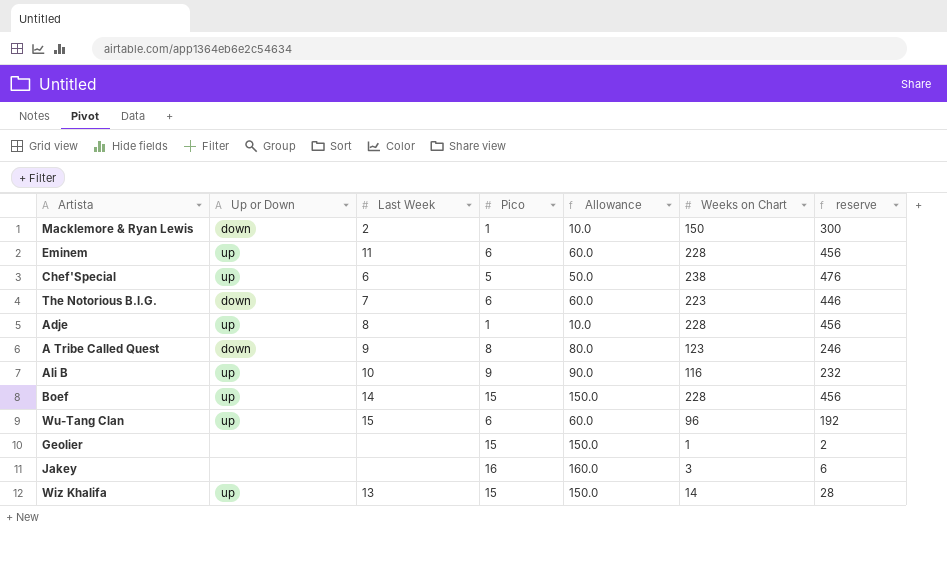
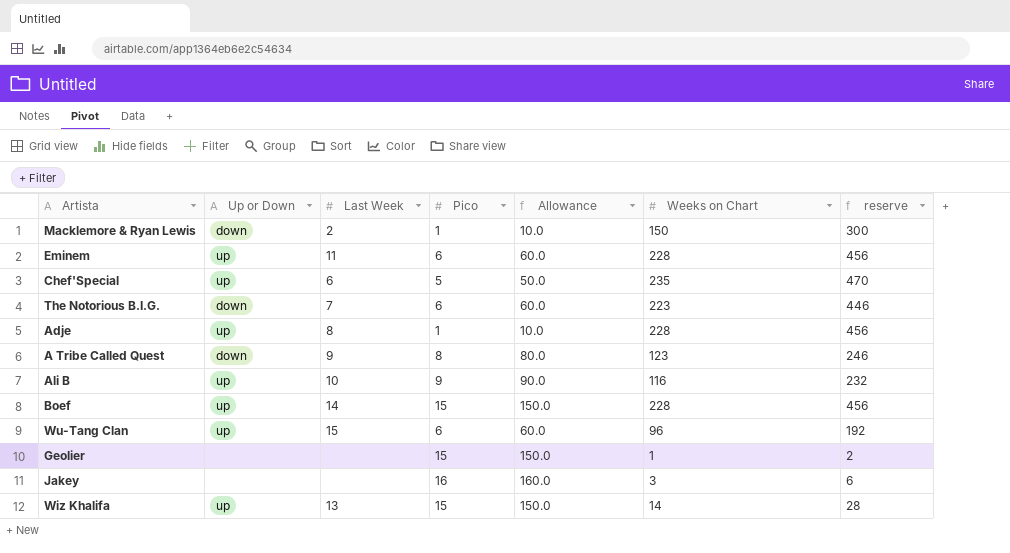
Chef'Special | Weeks on Chart: 238 -> 235
Chef'Special | reserve: 476 -> 470

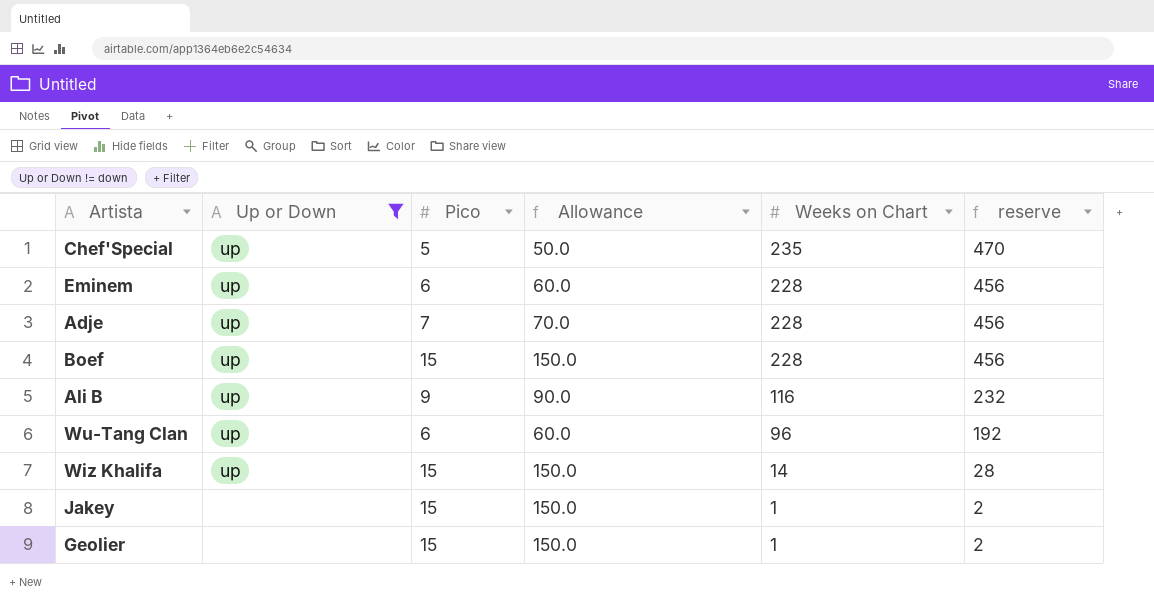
filter: none -> Up or Down != down
row order: none -> Weeks on Chart descending
column Last Week | position: 3 -> none
Adje | Pico: 1 -> 7
Adje | Allowance: 10.0 -> 70.0
Jakey | Pico: 16 -> 15
Jakey | Allowance: 160.0 -> 150.0
Jakey | Weeks on Chart: 3 -> 1
Jakey | reserve: 6 -> 2

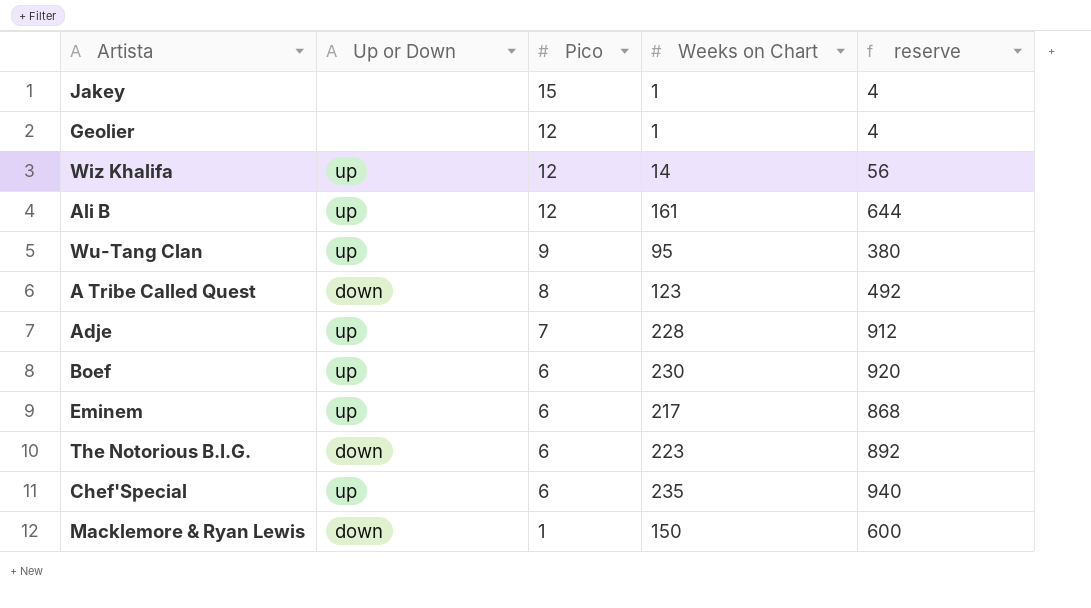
filter: Up or Down != down -> none
row order: Weeks on Chart descending -> Pico descending
column Allowance | formula: [Pico] * 10 -> none
column reserve | formula: [Weeks on Chart] * 2 -> [Weeks on Chart] * 4
Geolier | Pico: 15 -> 12
Wiz Khalifa | Pico: 15 -> 12
Ali B | Pico: 9 -> 12
Ali B | Weeks on Chart: 116 -> 161
Wu-Tang Clan | Pico: 6 -> 9
Wu-Tang Clan | Weeks on Chart: 96 -> 95
Boef | Pico: 15 -> 6
Boef | Weeks on Chart: 228 -> 230
Eminem | Weeks on Chart: 228 -> 217
Chef'Special | Pico: 5 -> 6

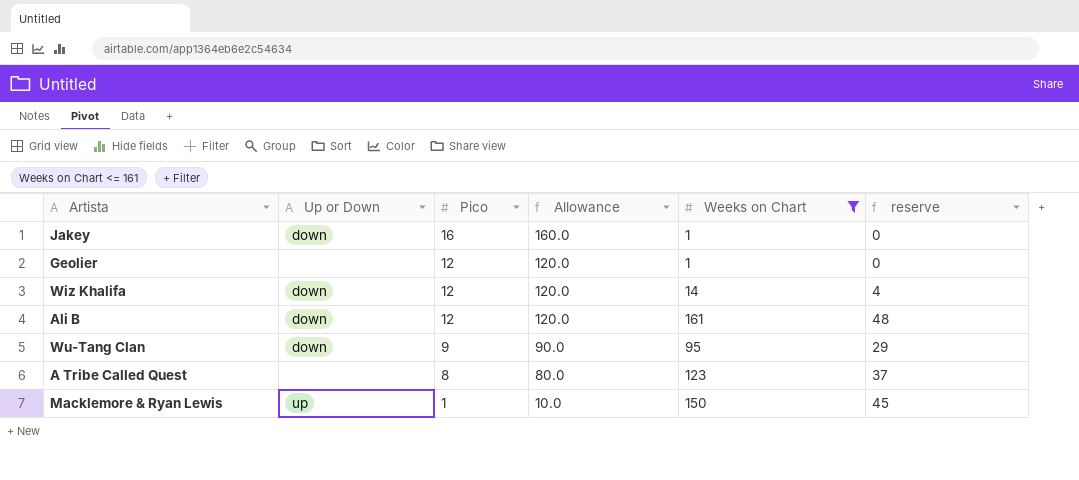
filter: none -> Weeks on Chart <= 161
column Allowance | formula: none -> [Pico] * 10
column reserve | formula: [Weeks on Chart] * 4 -> [Weeks on Chart] * 0.3
Jakey | Up or Down: none -> down
Jakey | Pico: 15 -> 16
Wiz Khalifa | Up or Down: up -> down
Ali B | Up or Down: up -> down
Wu-Tang Clan | Up or Down: up -> down
A Tribe Called Quest | Up or Down: down -> none
Macklemore & Ryan Lewis | Up or Down: down -> up

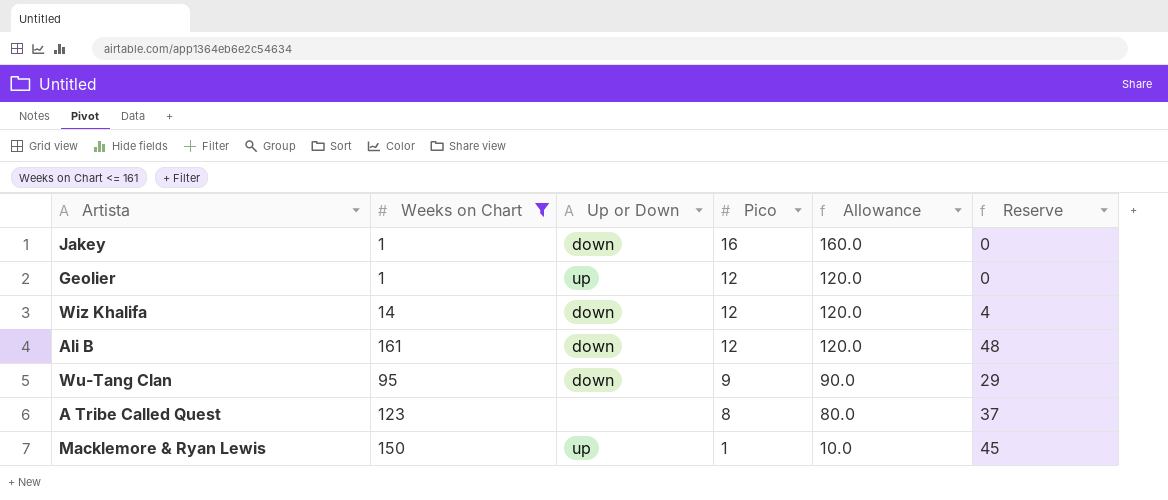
column Weeks on Chart | position: 5 -> 2
column name: reserve -> Reserve
Geolier | Up or Down: none -> up

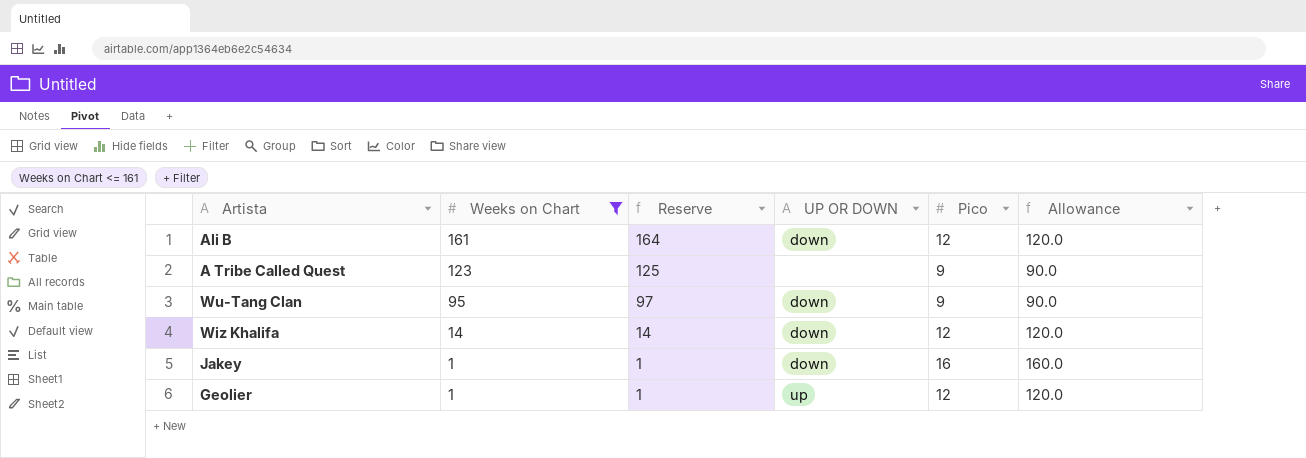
row order: Pico descending -> Weeks on Chart descending
column Reserve | formula: [Weeks on Chart] * 0.3 -> [Weeks on Chart] * 1.02
column Reserve | position: 6 -> 3
column name: Up or Down -> UP OR DOWN
row Macklemore & Ryan Lewis: 150 | up | 1 | 10.0 | 45 -> none
A Tribe Called Quest | Pico: 8 -> 9
A Tribe Called Quest | Allowance: 80.0 -> 90.0

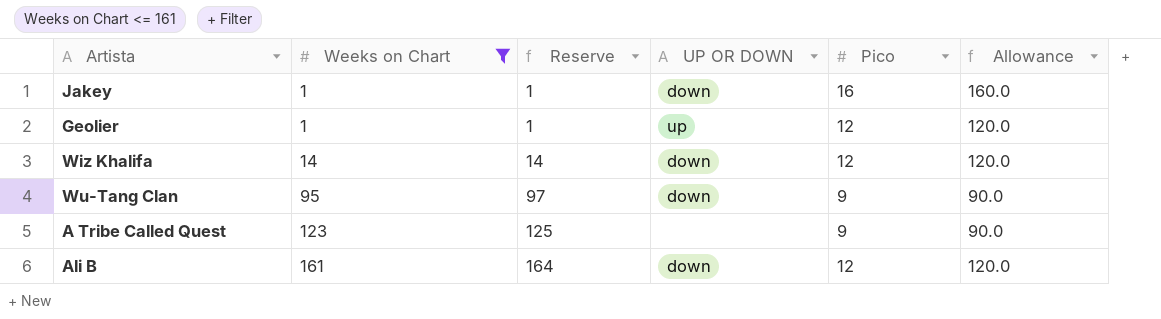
row order: Weeks on Chart descending -> Weeks on Chart ascending

